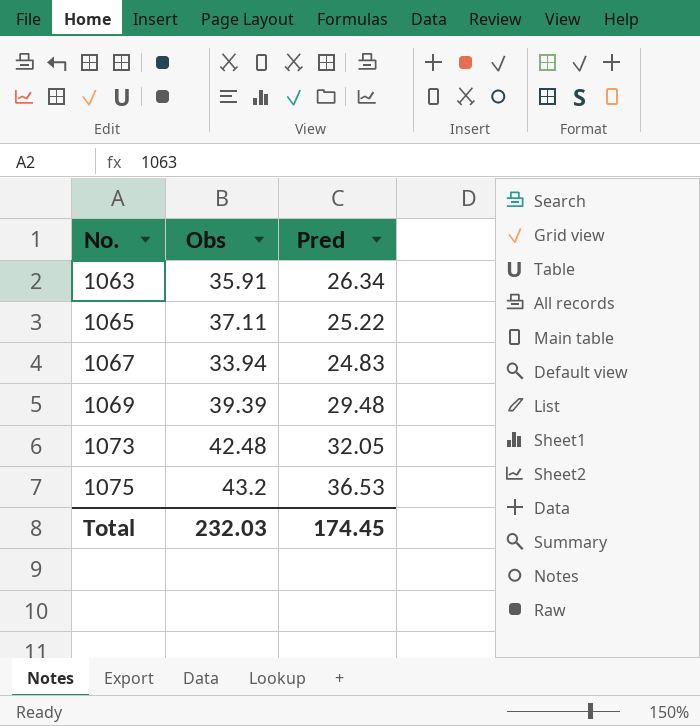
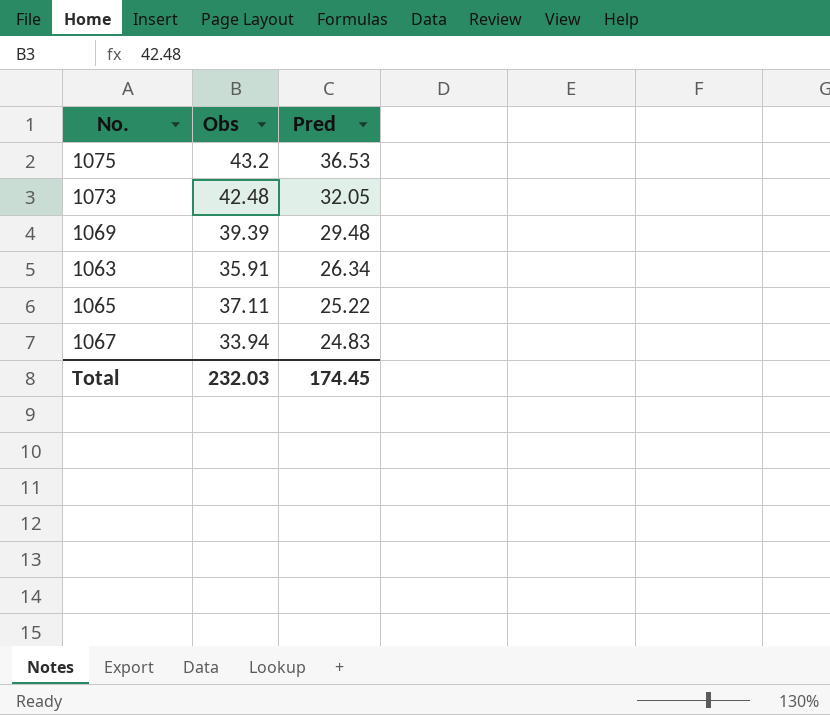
row order: No. ascending -> Pred descending

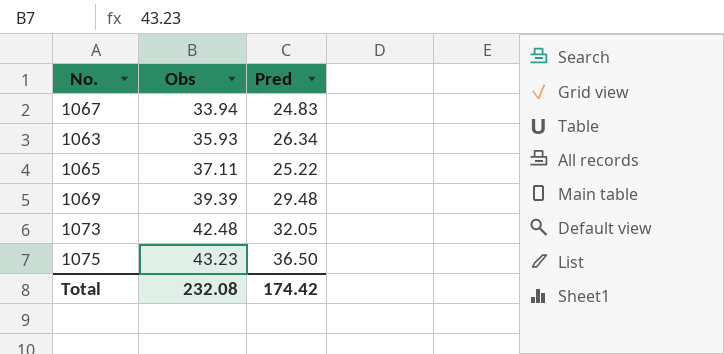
row order: Pred descending -> Obs ascending
1063 | Obs: 35.91 -> 35.93
1075 | Obs: 43.2 -> 43.23
1075 | Pred: 36.53 -> 36.50
Total | Obs: 232.03 -> 232.08
Total | Pred: 174.45 -> 174.42

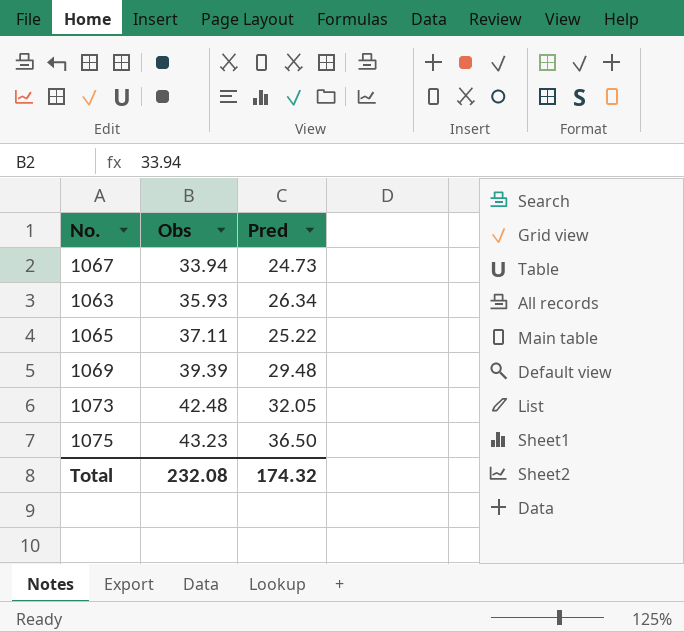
1067 | Pred: 24.83 -> 24.73
Total | Pred: 174.42 -> 174.32

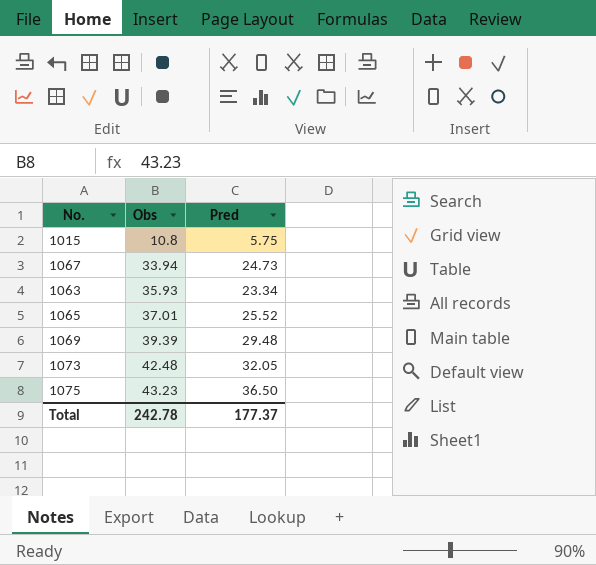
row 1015: none -> 10.8 | 5.75
1063 | Pred: 26.34 -> 23.34
1065 | Obs: 37.11 -> 37.01
1065 | Pred: 25.22 -> 25.52
Total | Obs: 232.08 -> 242.78
Total | Pred: 174.32 -> 177.37

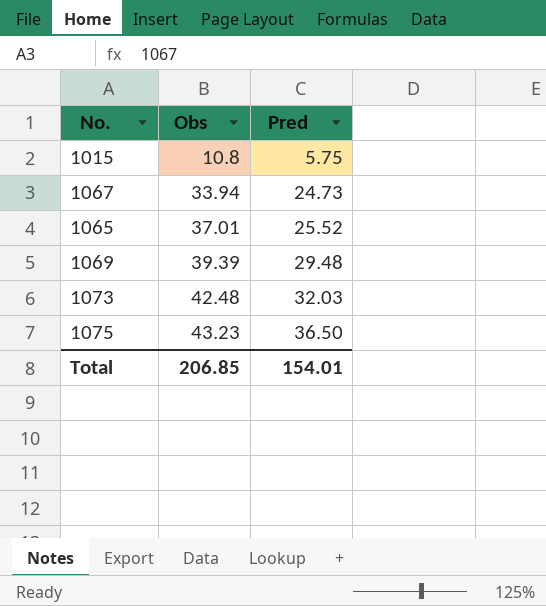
row 1063: 35.93 | 23.34 -> none
1073 | Pred: 32.05 -> 32.03
Total | Obs: 242.78 -> 206.85
Total | Pred: 177.37 -> 154.01

